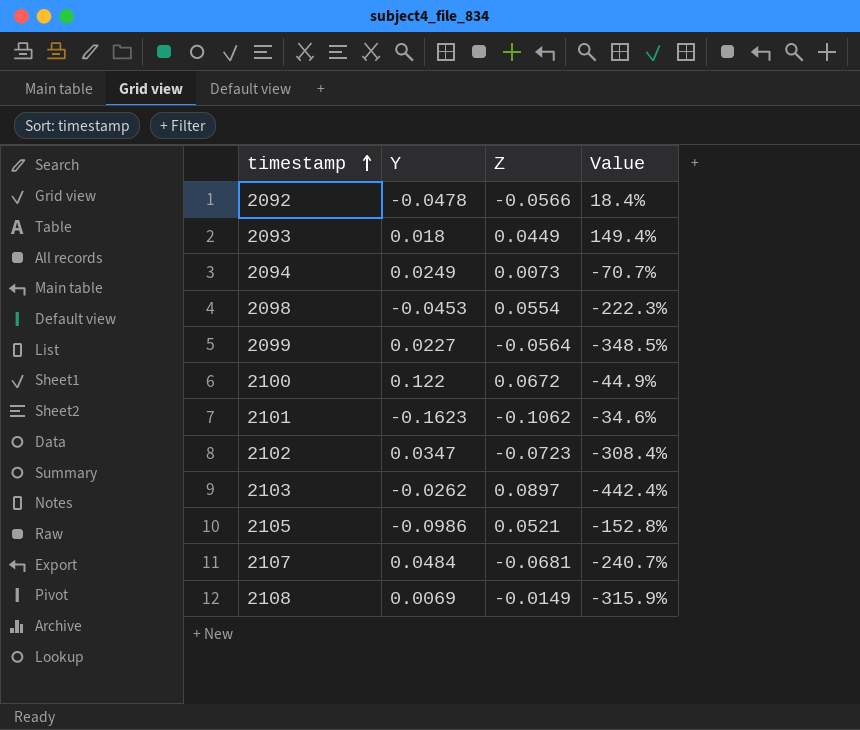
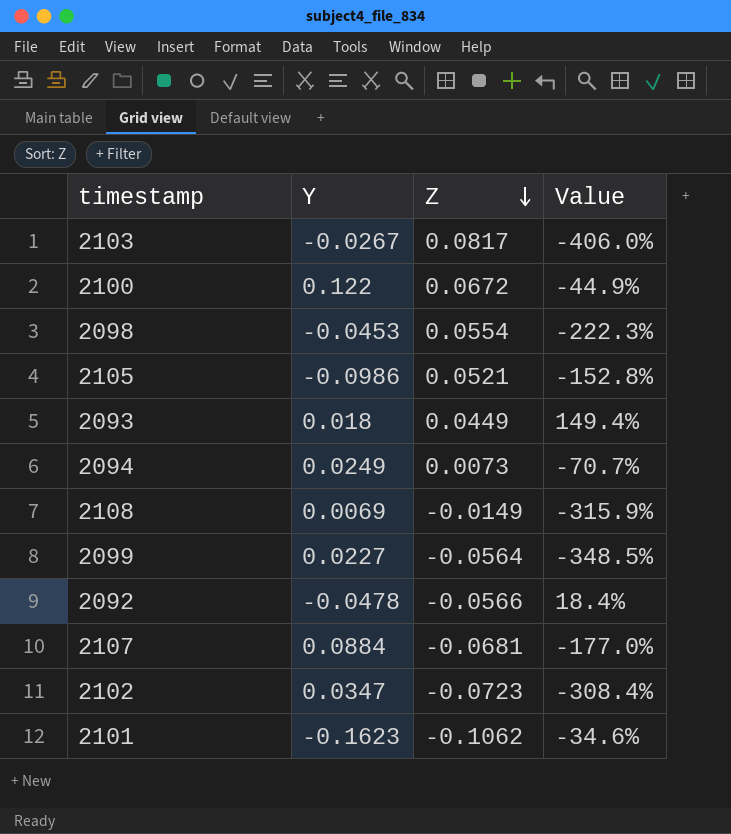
row order: timestamp ascending -> Z descending
2103 | Y: -0.0262 -> -0.0267
2103 | Z: 0.0897 -> 0.0817
2103 | Value: -442.4% -> -406.0%
2107 | Y: 0.0484 -> 0.0884
2107 | Value: -240.7% -> -177.0%

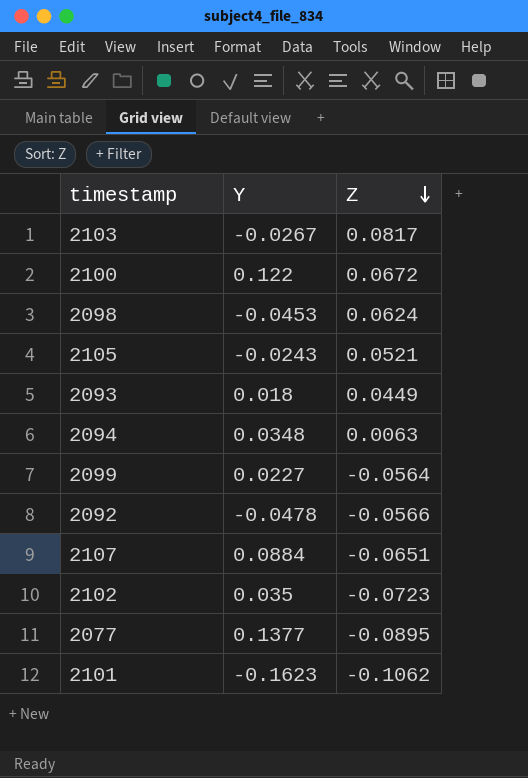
column Value | formula: ([Z] - [Y]) / [Y] -> none
row 2108: 0.0069 | -0.0149 | -315.9% -> none
2098 | Z: 0.0554 -> 0.0624
2105 | Y: -0.0986 -> -0.0243
2094 | Y: 0.0249 -> 0.0348
2094 | Z: 0.0073 -> 0.0063
2107 | Z: -0.0681 -> -0.0651
2102 | Y: 0.0347 -> 0.035
row 2077: none -> 0.1377 | -0.0895

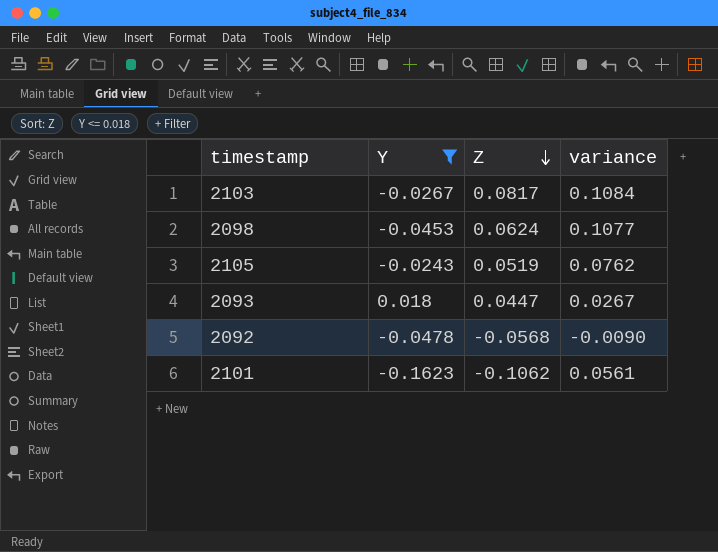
filter: none -> Y <= 0.018
column variance | formula: none -> [Z] - [Y]
2105 | Z: 0.0521 -> 0.0519
2093 | Z: 0.0449 -> 0.0447
2092 | Z: -0.0566 -> -0.0568

